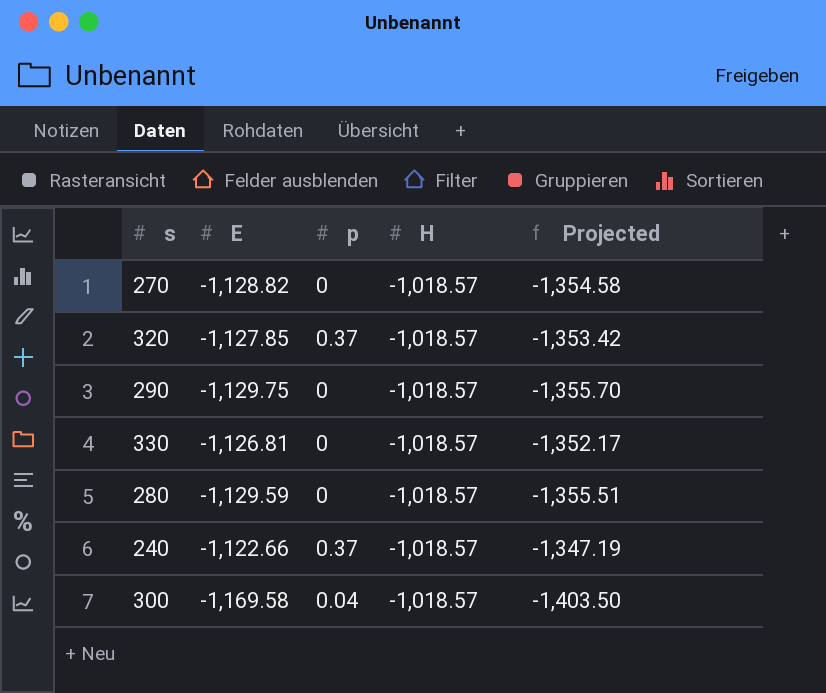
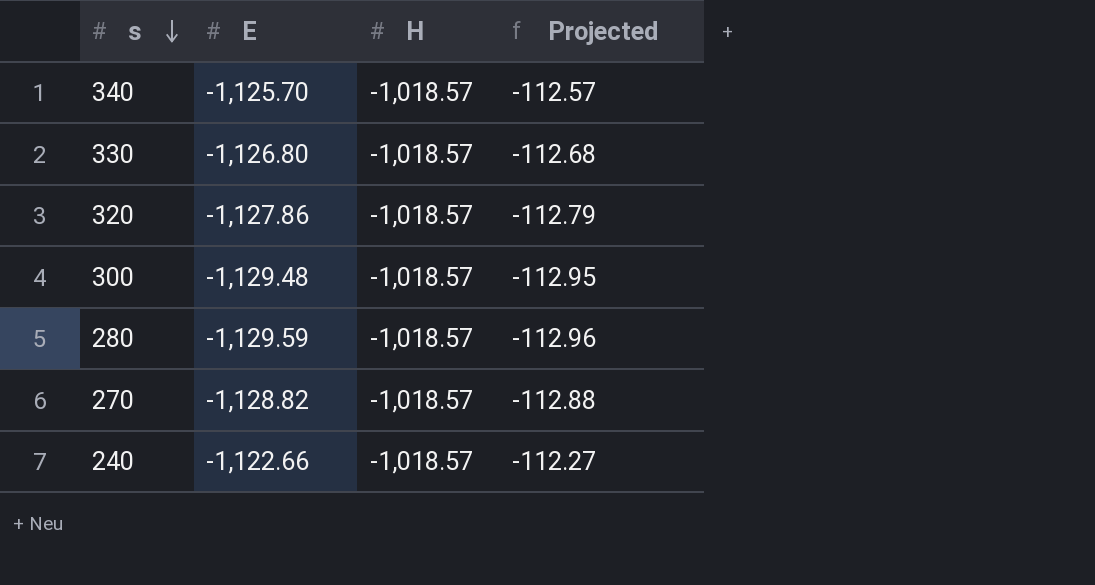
row order: none -> s descending
column p | position: 3 -> none
column Projected | formula: [E] * 1.2 -> [E] * 0.1
row 290: -1,129.75 | 0 | -1,018.57 | -1,355.70 -> none
row 340: none -> -1,125.70 | -1,018.57 | -112.57
330 | E: -1,126.81 -> -1,126.80
320 | E: -1,127.85 -> -1,127.86
300 | E: -1,169.58 -> -1,129.48

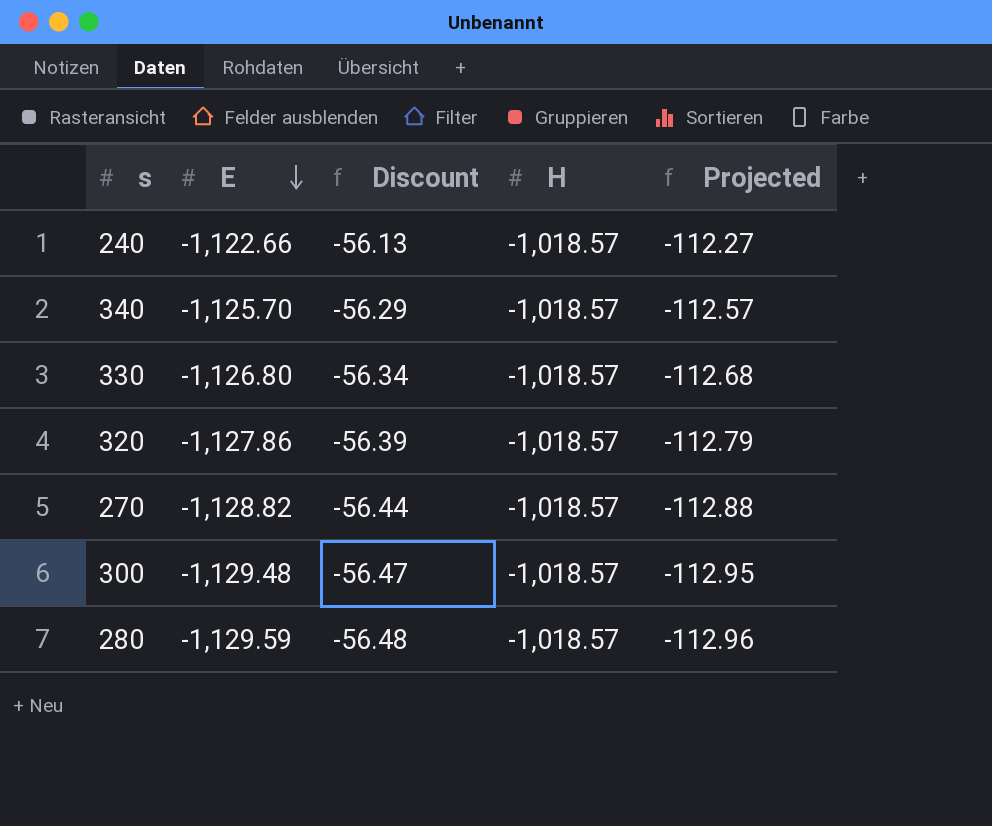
row order: s descending -> E descending
column Discount | formula: none -> [E] * 0.05

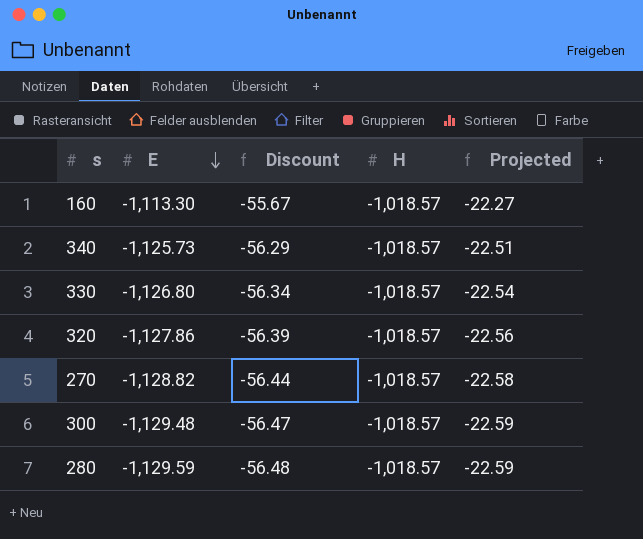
column Projected | formula: [E] * 0.1 -> [E] * 0.02
row 240: -1,122.66 | -56.13 | -1,018.57 | -112.27 -> none
row 160: none -> -1,113.30 | -55.67 | -1,018.57 | -22.27
340 | E: -1,125.70 -> -1,125.73

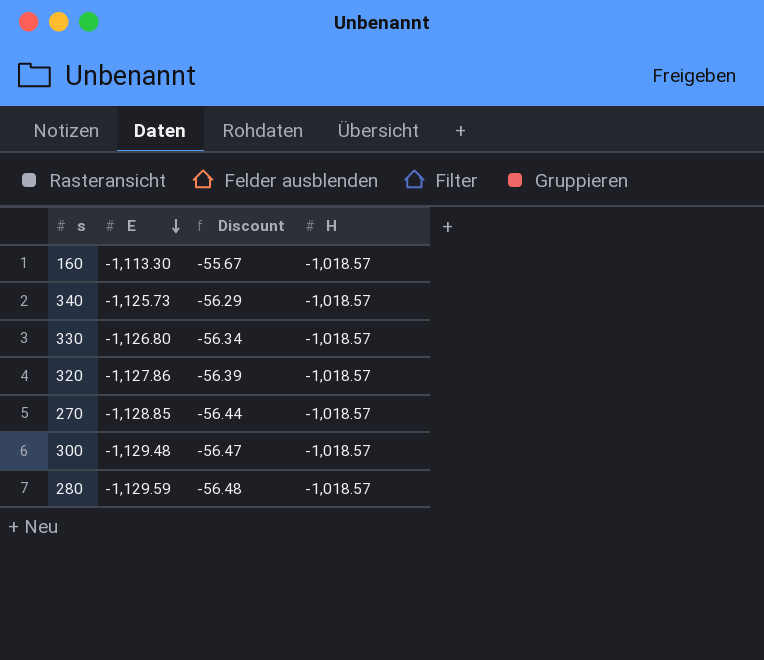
column Projected | formula: [E] * 0.02 -> none
270 | E: -1,128.82 -> -1,128.85

